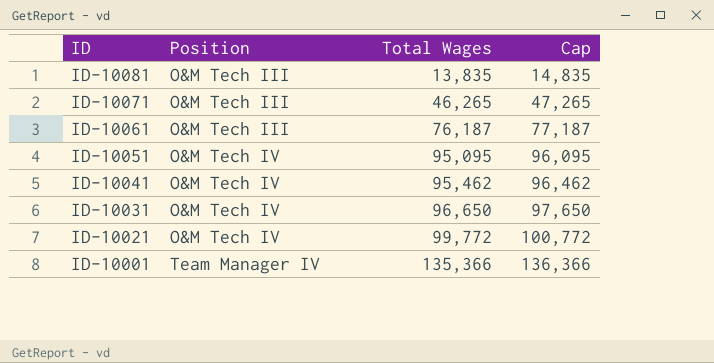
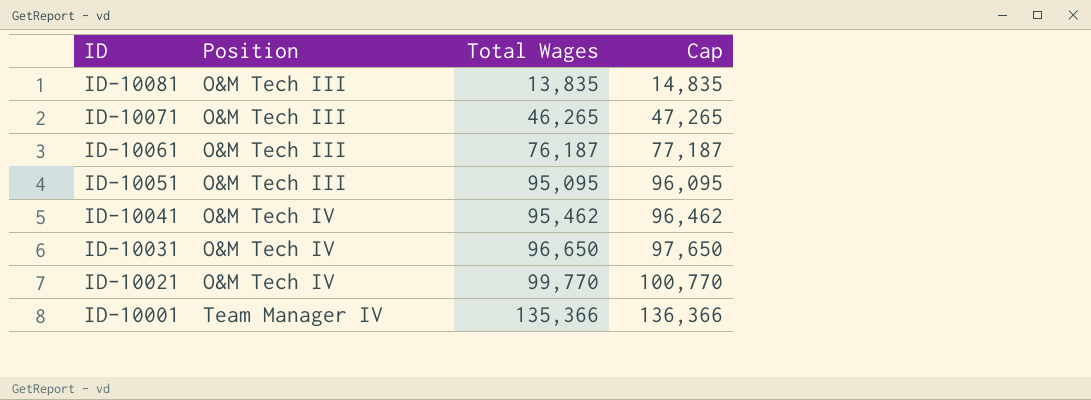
ID-10051 | Position: O&M Tech IV -> O&M Tech III
ID-10021 | Total Wages: 99,772 -> 99,770
ID-10021 | Cap: 100,772 -> 100,770

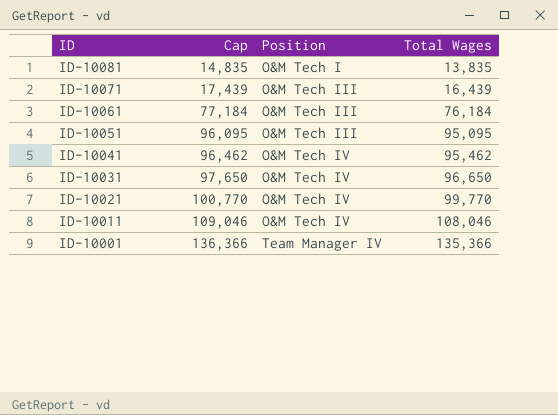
column Cap | position: 4 -> 2
ID-10081 | Position: O&M Tech III -> O&M Tech I
ID-10071 | Cap: 47,265 -> 17,439
ID-10071 | Total Wages: 46,265 -> 16,439
ID-10061 | Cap: 77,187 -> 77,184
ID-10061 | Total Wages: 76,187 -> 76,184
row ID-10011: none -> 109,046 | O&M Tech IV | 108,046

